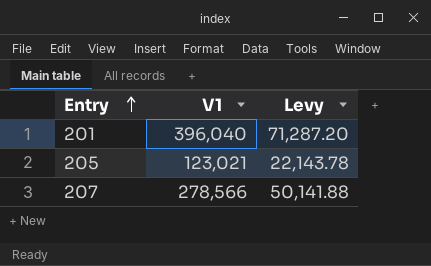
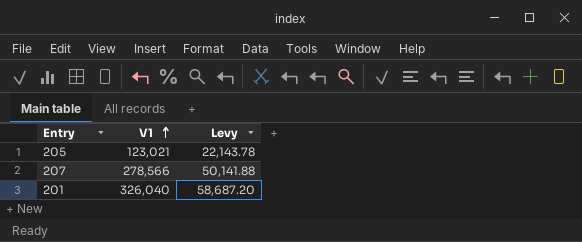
row order: Entry ascending -> V1 ascending
201 | V1: 396,040 -> 326,040
201 | Levy: 71,287.20 -> 58,687.20

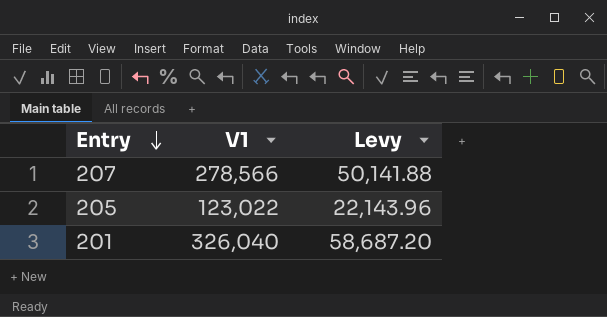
row order: V1 ascending -> Entry descending
205 | V1: 123,021 -> 123,022
205 | Levy: 22,143.78 -> 22,143.96

